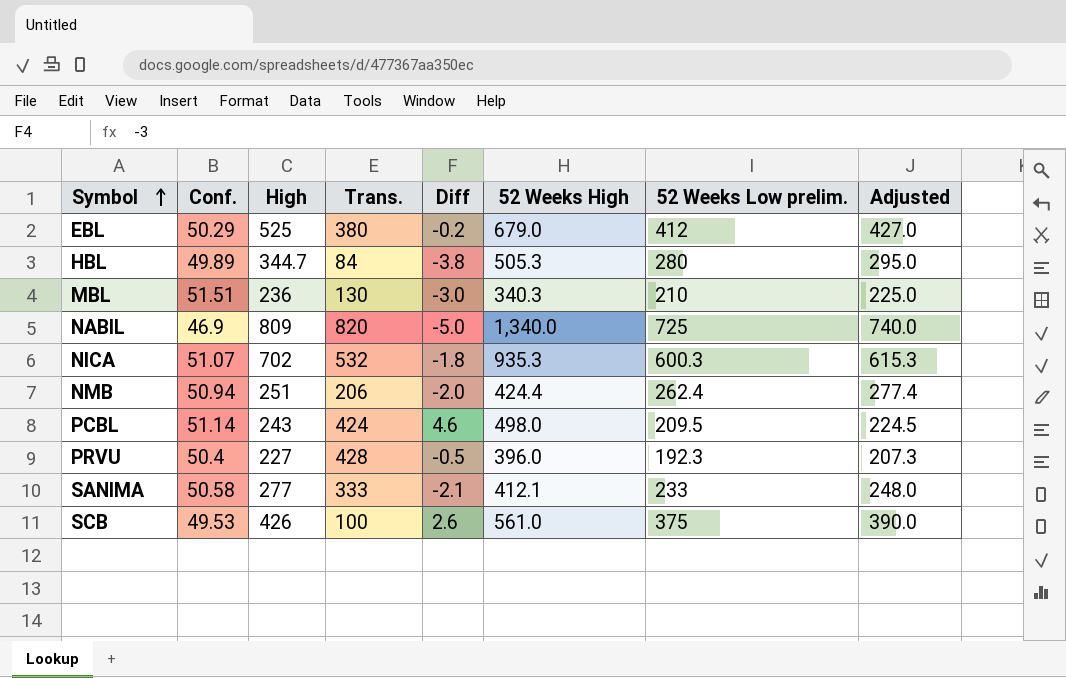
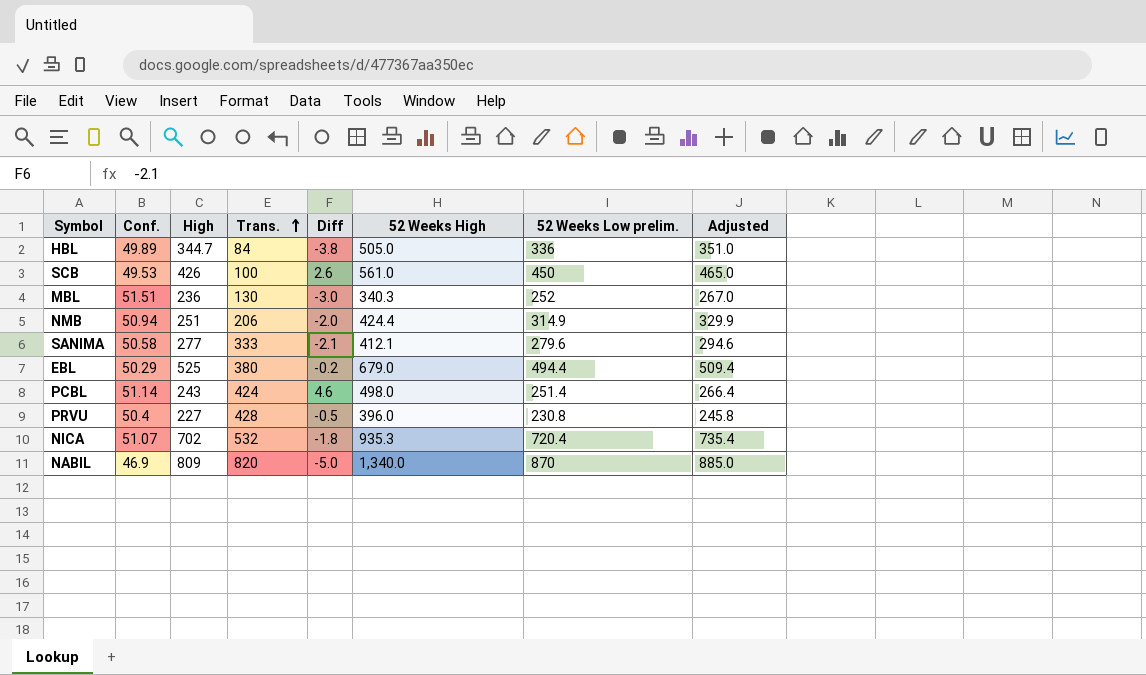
row order: Symbol ascending -> Trans. ascending
HBL | 52 Weeks High: 505.3 -> 505.0
HBL | 52 Weeks Low prelim.: 280 -> 336
HBL | Adjusted: 295.0 -> 351.0
SCB | 52 Weeks Low prelim.: 375 -> 450
SCB | Adjusted: 390.0 -> 465.0
MBL | 52 Weeks Low prelim.: 210 -> 252
MBL | Adjusted: 225.0 -> 267.0
NMB | 52 Weeks Low prelim.: 262.4 -> 314.9
NMB | Adjusted: 277.4 -> 329.9
SANIMA | 52 Weeks Low prelim.: 233 -> 279.6
SANIMA | Adjusted: 248.0 -> 294.6
EBL | 52 Weeks Low prelim.: 412 -> 494.4
EBL | Adjusted: 427.0 -> 509.4
PCBL | 52 Weeks Low prelim.: 209.5 -> 251.4
PCBL | Adjusted: 224.5 -> 266.4
PRVU | 52 Weeks Low prelim.: 192.3 -> 230.8
PRVU | Adjusted: 207.3 -> 245.8
NICA | 52 Weeks Low prelim.: 600.3 -> 720.4
NICA | Adjusted: 615.3 -> 735.4
NABIL | 52 Weeks Low prelim.: 725 -> 870
NABIL | Adjusted: 740.0 -> 885.0

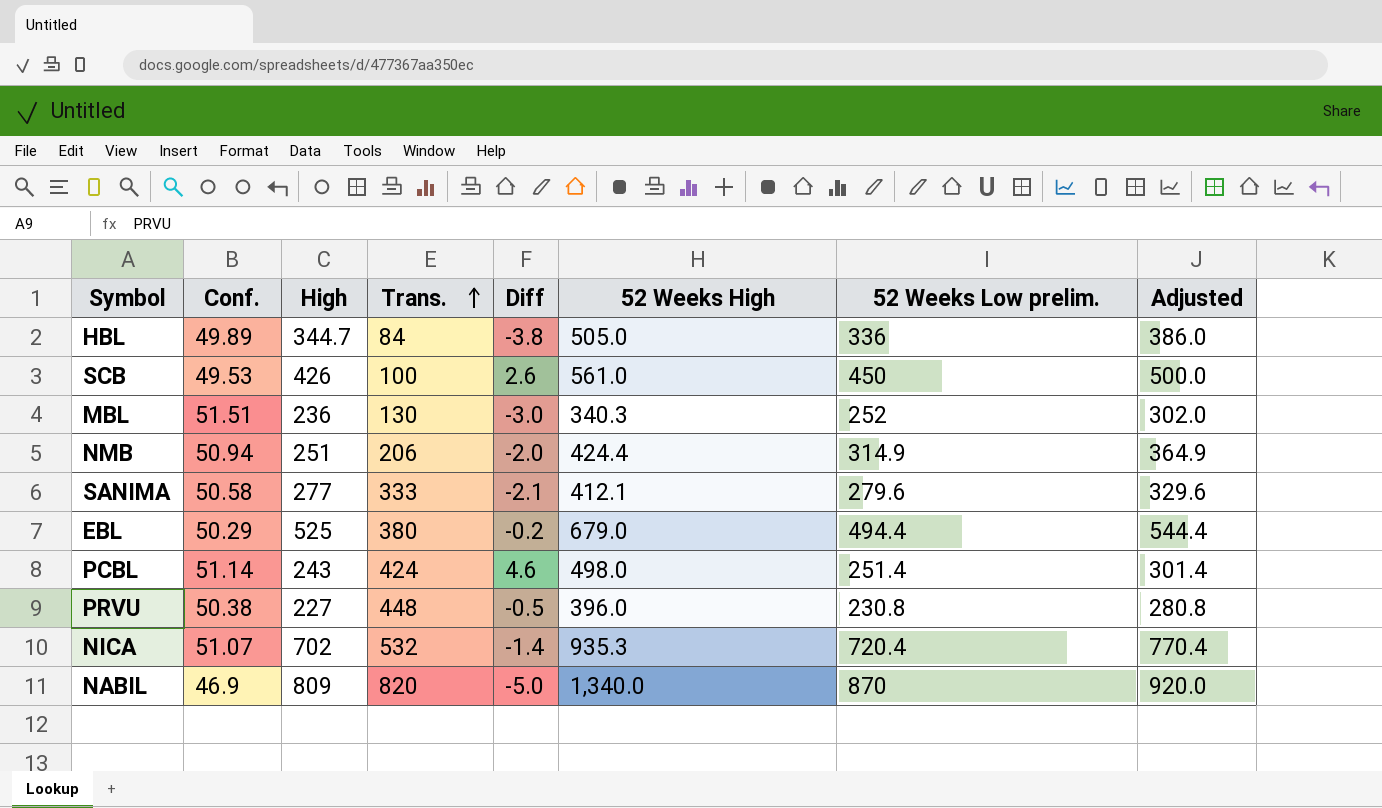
column Adjusted | formula: [52 Weeks Low prelim.] + 15 -> [52 Weeks Low prelim.] + 50
PRVU | Conf.: 50.4 -> 50.38
PRVU | Trans.: 428 -> 448
NICA | Diff: -1.8 -> -1.4

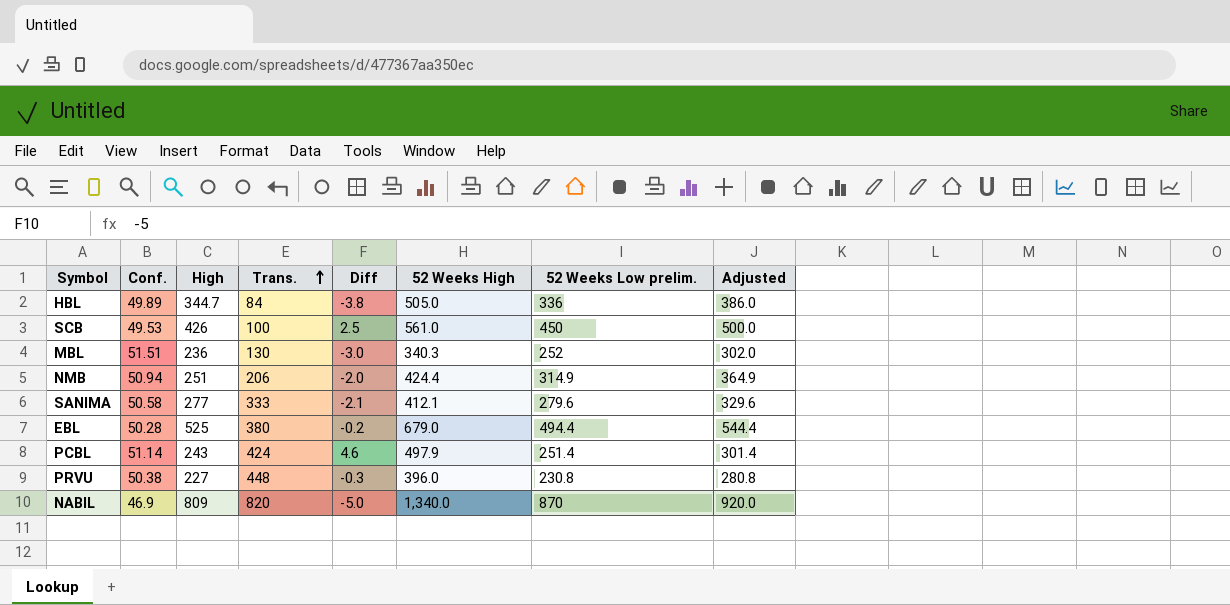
row NICA: 51.07 | 702 | 532 | -1.4 | 935.3 | 720.4 | 770.4 -> none
SCB | Diff: 2.6 -> 2.5
EBL | Conf.: 50.29 -> 50.28
PCBL | 52 Weeks High: 498.0 -> 497.9
PRVU | Diff: -0.5 -> -0.3

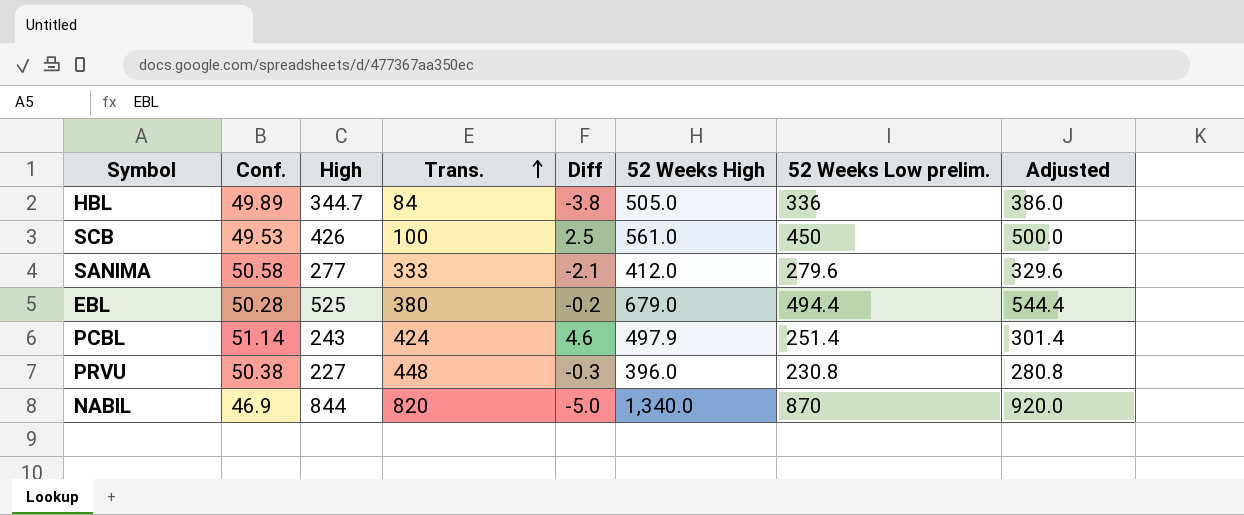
row MBL: 51.51 | 236 | 130 | -3.0 | 340.3 | 252 | 302.0 -> none
row NMB: 50.94 | 251 | 206 | -2.0 | 424.4 | 314.9 | 364.9 -> none
SANIMA | 52 Weeks High: 412.1 -> 412.0
NABIL | High: 809 -> 844

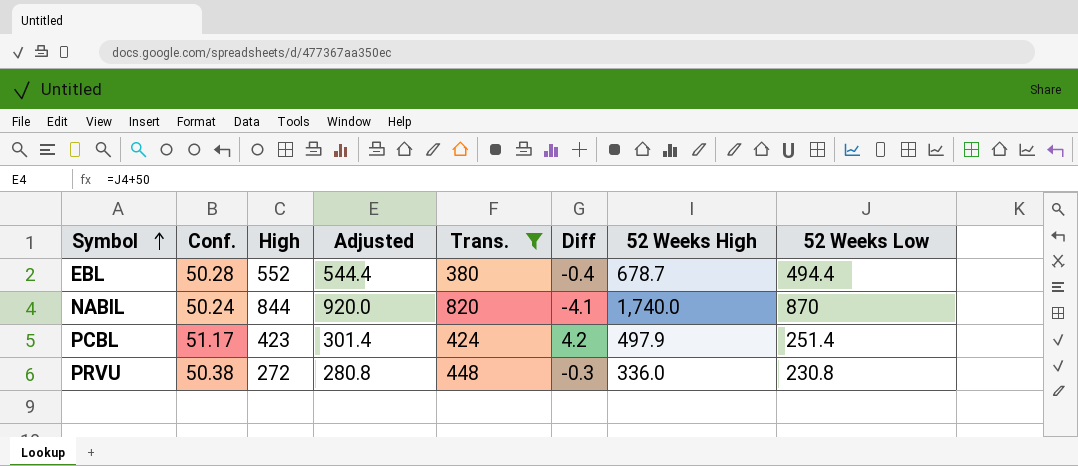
filter: none -> Trans. >= 380
row order: Trans. ascending -> Symbol ascending
column Adjusted | position: 8 -> 4
column name: 52 Weeks Low prelim. -> 52 Weeks Low
EBL | High: 525 -> 552
EBL | Diff: -0.2 -> -0.4
EBL | 52 Weeks High: 679.0 -> 678.7
NABIL | Conf.: 46.9 -> 50.24
NABIL | Diff: -5.0 -> -4.1
NABIL | 52 Weeks High: 1,340.0 -> 1,740.0
PCBL | Conf.: 51.14 -> 51.17
PCBL | High: 243 -> 423
PCBL | Diff: 4.6 -> 4.2
PRVU | High: 227 -> 272
PRVU | 52 Weeks High: 396.0 -> 336.0

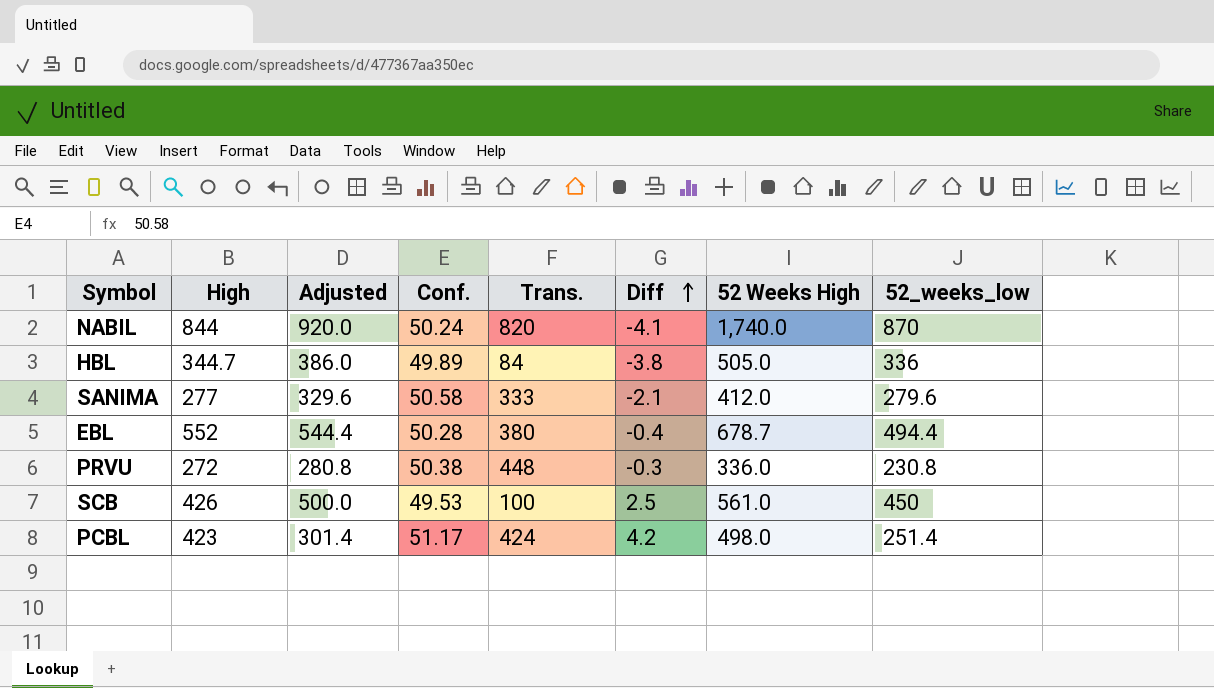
filter: Trans. >= 380 -> none
row order: Symbol ascending -> Diff ascending
column Conf. | position: 2 -> 4
column name: 52 Weeks Low -> 52_weeks_low
PCBL | 52 Weeks High: 497.9 -> 498.0

